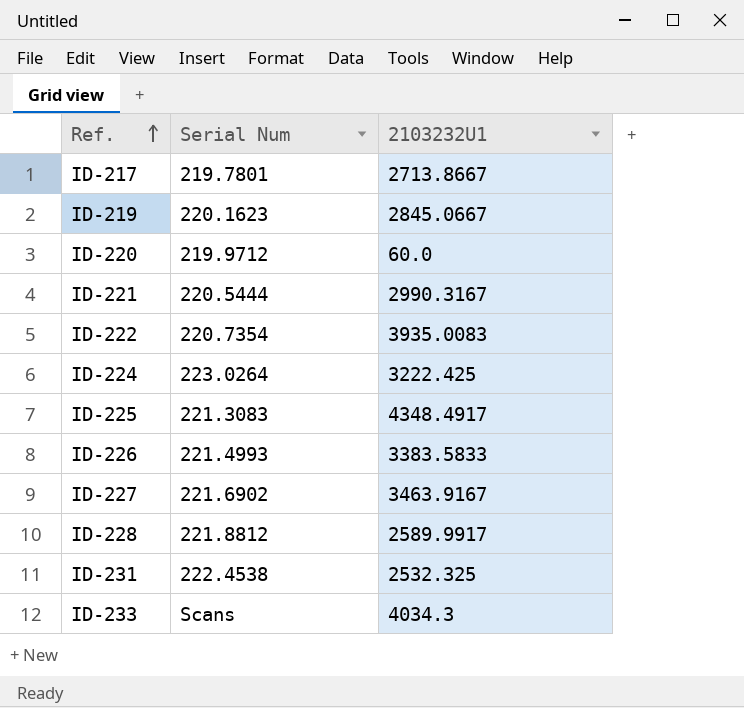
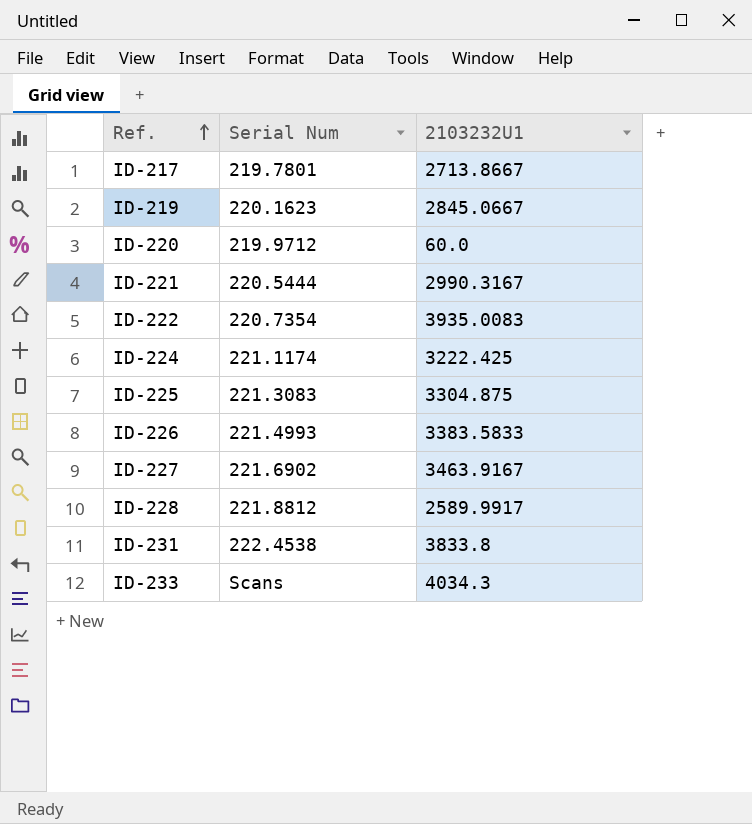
ID-224 | Serial Num: 223.0264 -> 221.1174
ID-225 | 2103232U1: 4348.4917 -> 3304.875
ID-231 | 2103232U1: 2532.325 -> 3833.8

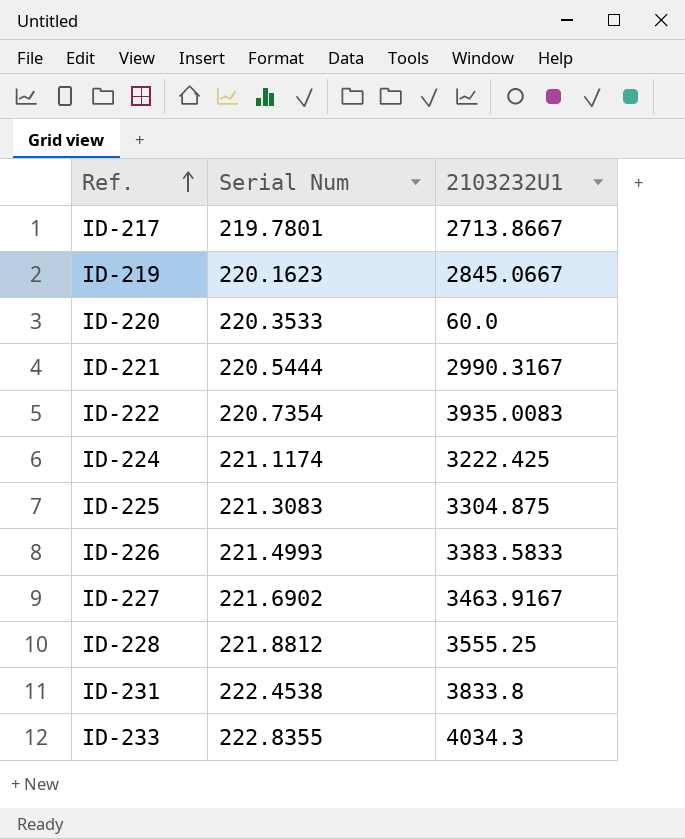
ID-220 | Serial Num: 219.9712 -> 220.3533
ID-228 | 2103232U1: 2589.9917 -> 3555.25
ID-233 | Serial Num: Scans -> 222.8355

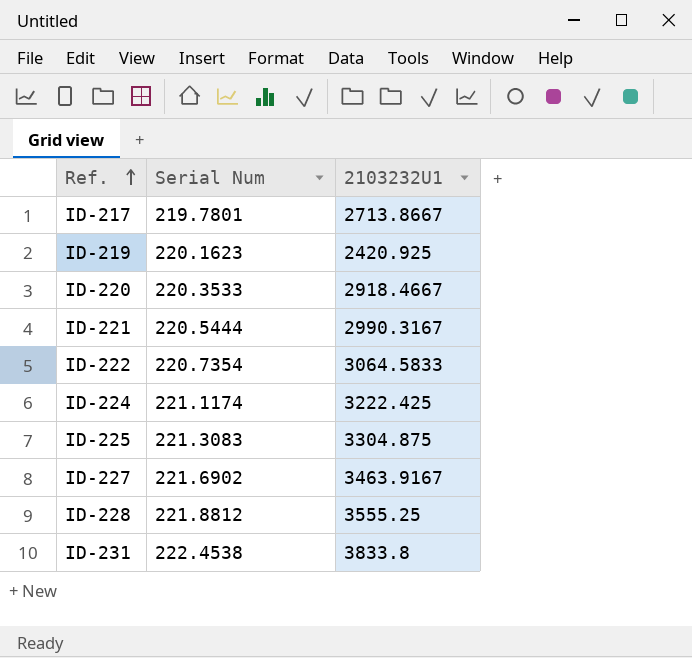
row ID-226: 221.4993 | 3383.5833 -> none
row ID-233: 222.8355 | 4034.3 -> none
ID-219 | 2103232U1: 2845.0667 -> 2420.925
ID-220 | 2103232U1: 60.0 -> 2918.4667
ID-222 | 2103232U1: 3935.0083 -> 3064.5833

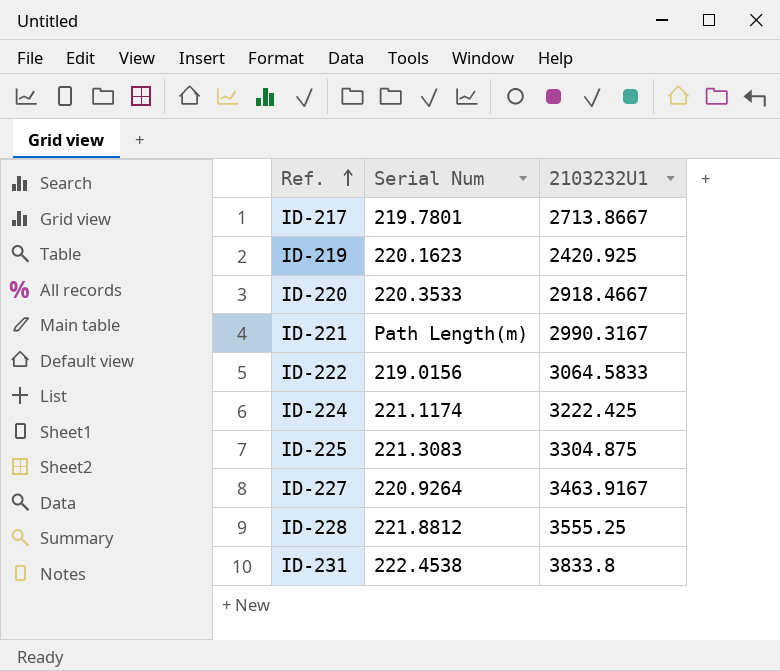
ID-221 | Serial Num: 220.5444 -> Path Length(m)
ID-222 | Serial Num: 220.7354 -> 219.0156
ID-227 | Serial Num: 221.6902 -> 220.9264

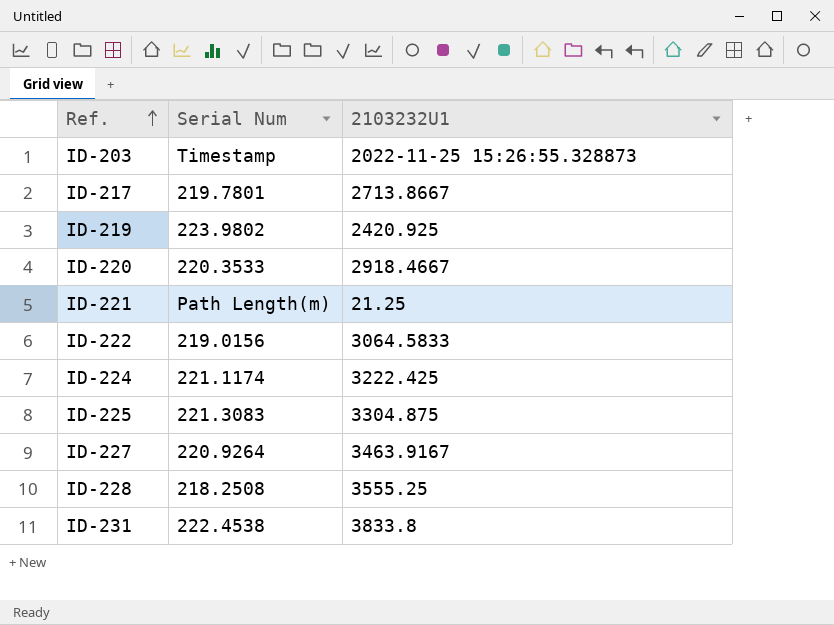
row ID-203: none -> Timestamp | 2022-11-25 15:26:55.328873
ID-219 | Serial Num: 220.1623 -> 223.9802
ID-221 | 2103232U1: 2990.3167 -> 21.25
ID-228 | Serial Num: 221.8812 -> 218.2508

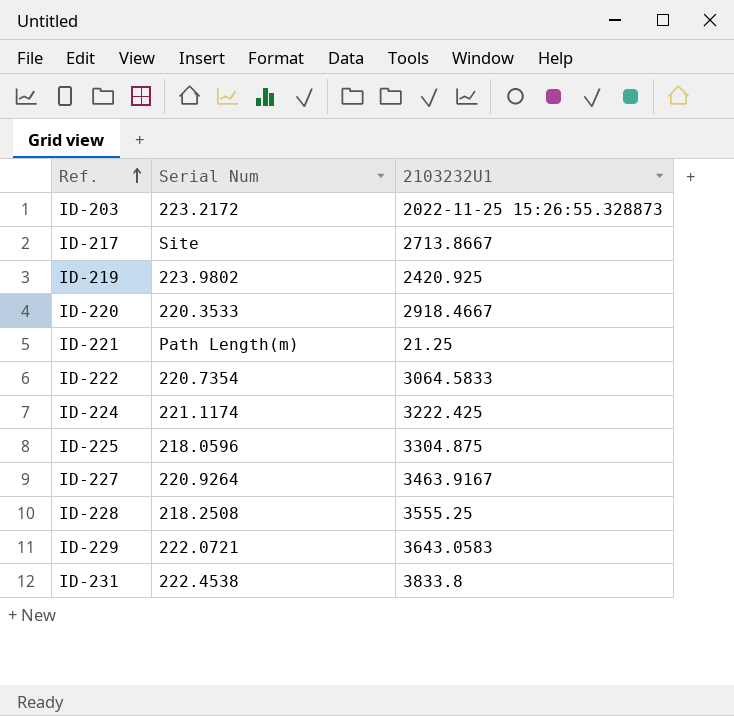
ID-203 | Serial Num: Timestamp -> 223.2172
ID-217 | Serial Num: 219.7801 -> Site
ID-222 | Serial Num: 219.0156 -> 220.7354
ID-225 | Serial Num: 221.3083 -> 218.0596
row ID-229: none -> 222.0721 | 3643.0583

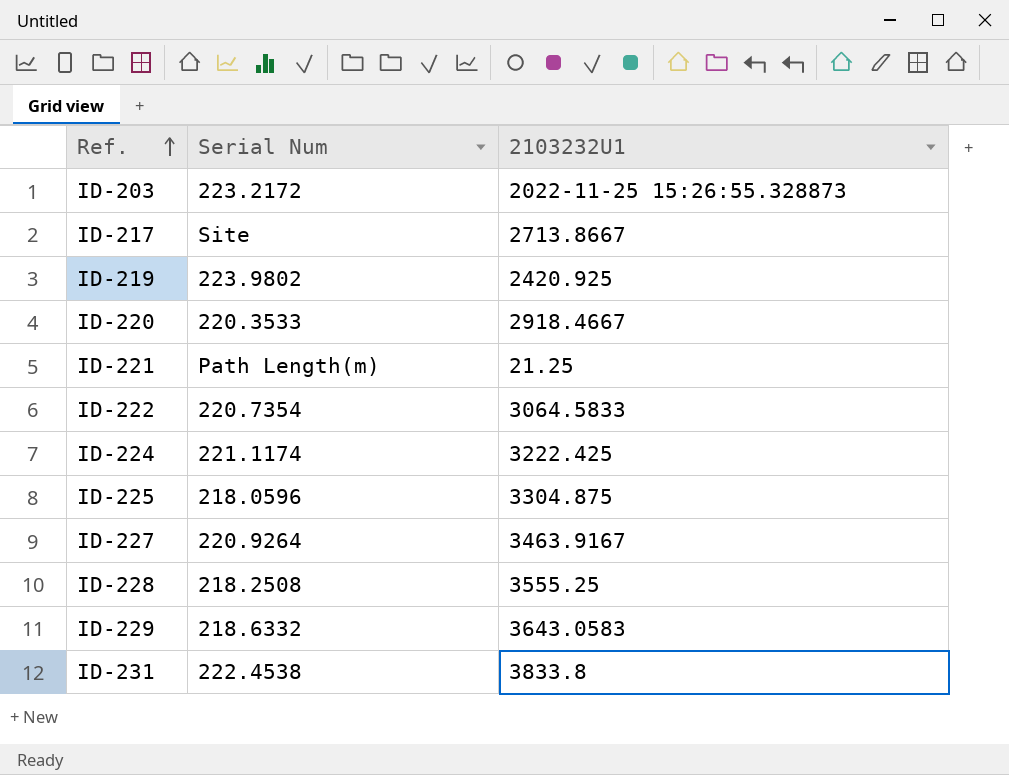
ID-229 | Serial Num: 222.0721 -> 218.6332

